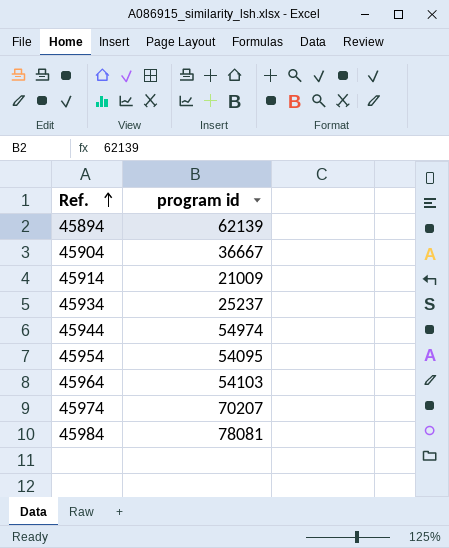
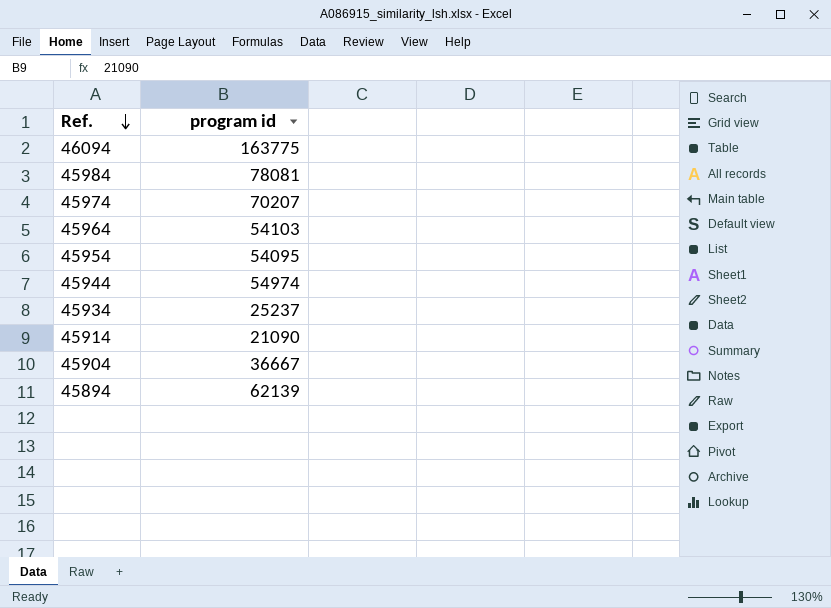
row order: Ref. ascending -> Ref. descending
row 46094: none -> 163775
45914 | program id: 21009 -> 21090

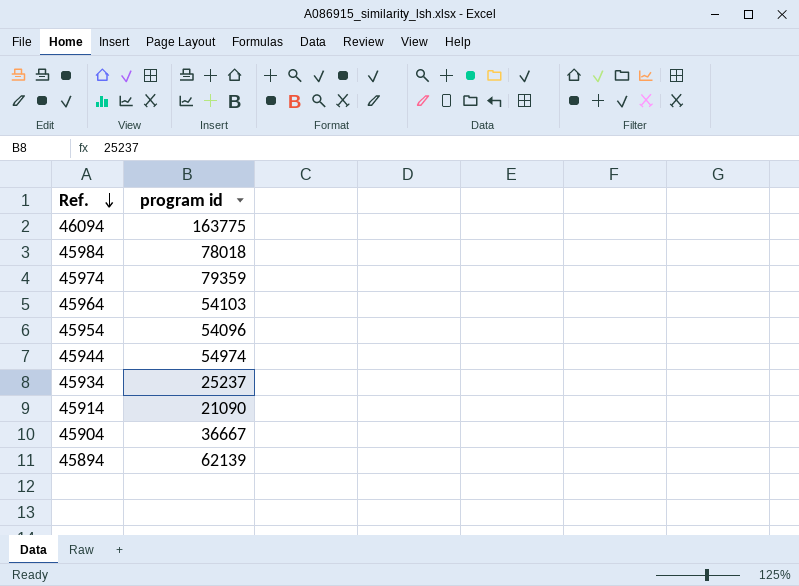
45984 | program id: 78081 -> 78018
45974 | program id: 70207 -> 79359
45954 | program id: 54095 -> 54096

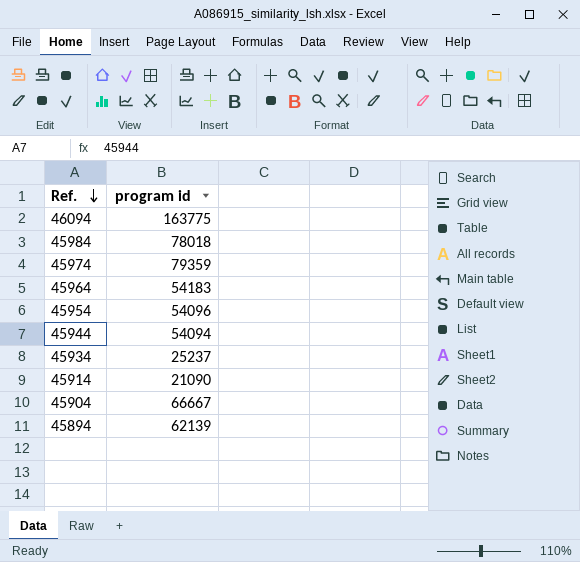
45964 | program id: 54103 -> 54183
45944 | program id: 54974 -> 54094
45904 | program id: 36667 -> 66667

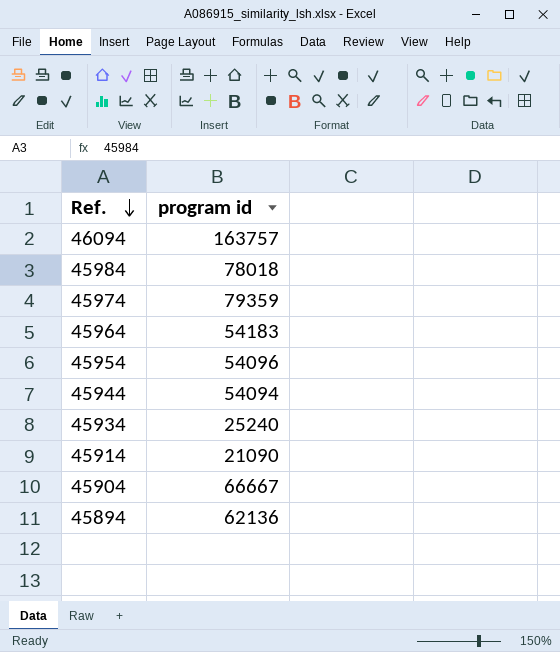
46094 | program id: 163775 -> 163757
45934 | program id: 25237 -> 25240
45894 | program id: 62139 -> 62136

